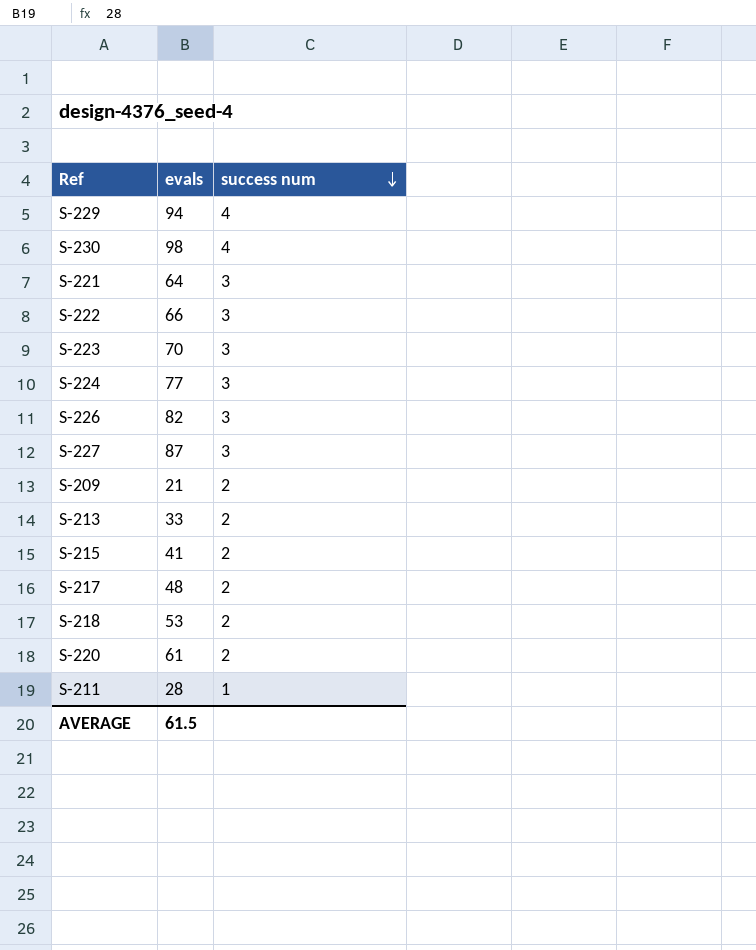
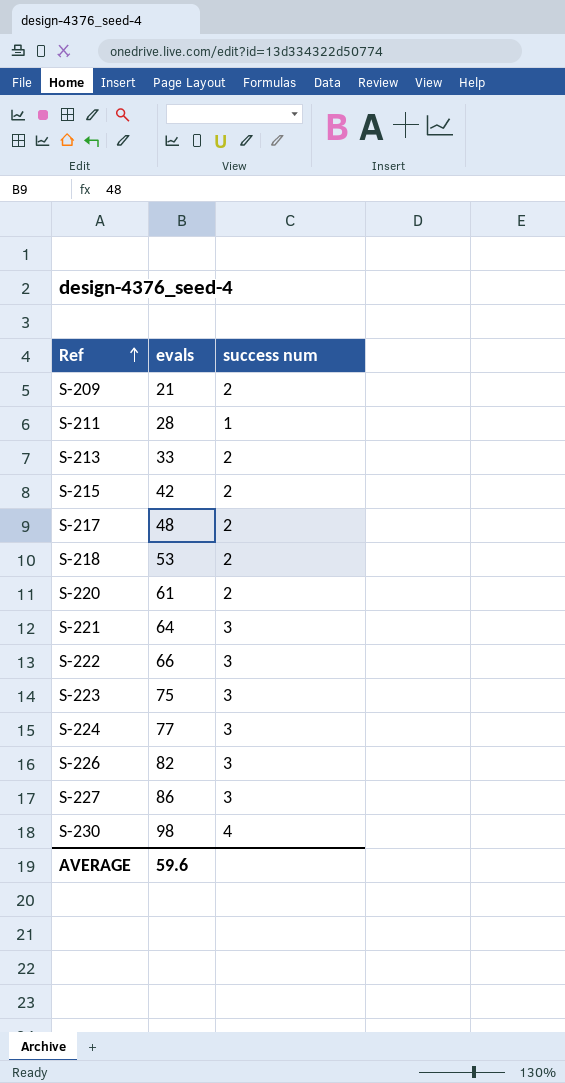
row order: success num descending -> Ref ascending
row S-229: 94 | 4 -> none
S-215 | evals: 41 -> 42
S-223 | evals: 70 -> 75
S-227 | evals: 87 -> 86
AVERAGE | evals: 61.5 -> 59.6

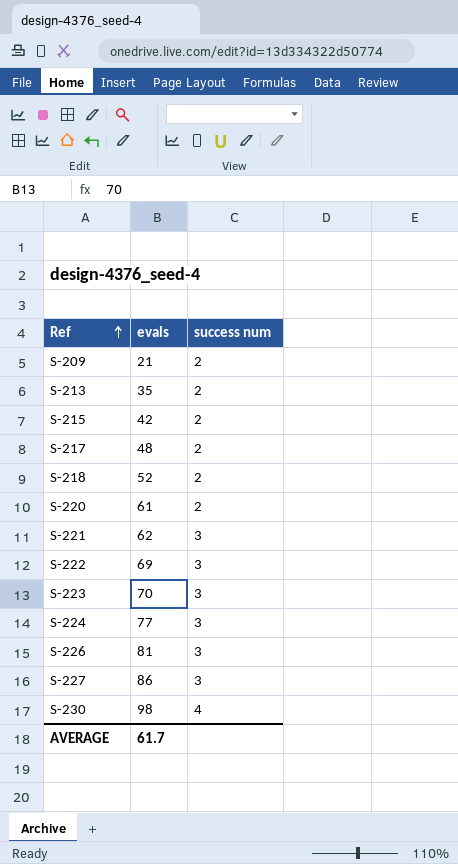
row S-211: 28 | 1 -> none
S-213 | evals: 33 -> 35
S-218 | evals: 53 -> 52
S-221 | evals: 64 -> 62
S-222 | evals: 66 -> 69
S-223 | evals: 75 -> 70
S-226 | evals: 82 -> 81
AVERAGE | evals: 59.6 -> 61.7

